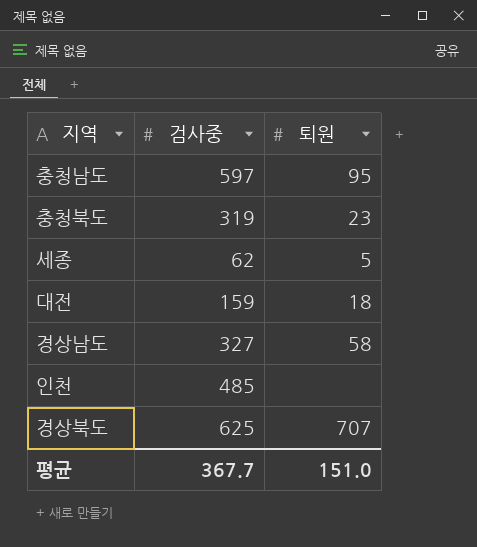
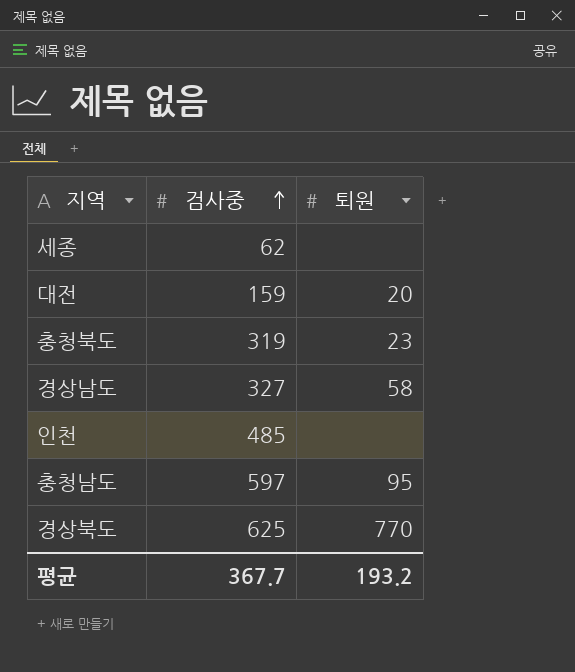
row order: none -> 검사중 ascending
세종 | 퇴원: 5 -> none
대전 | 퇴원: 18 -> 20
경상북도 | 퇴원: 707 -> 770
평균 | 퇴원: 151.0 -> 193.2

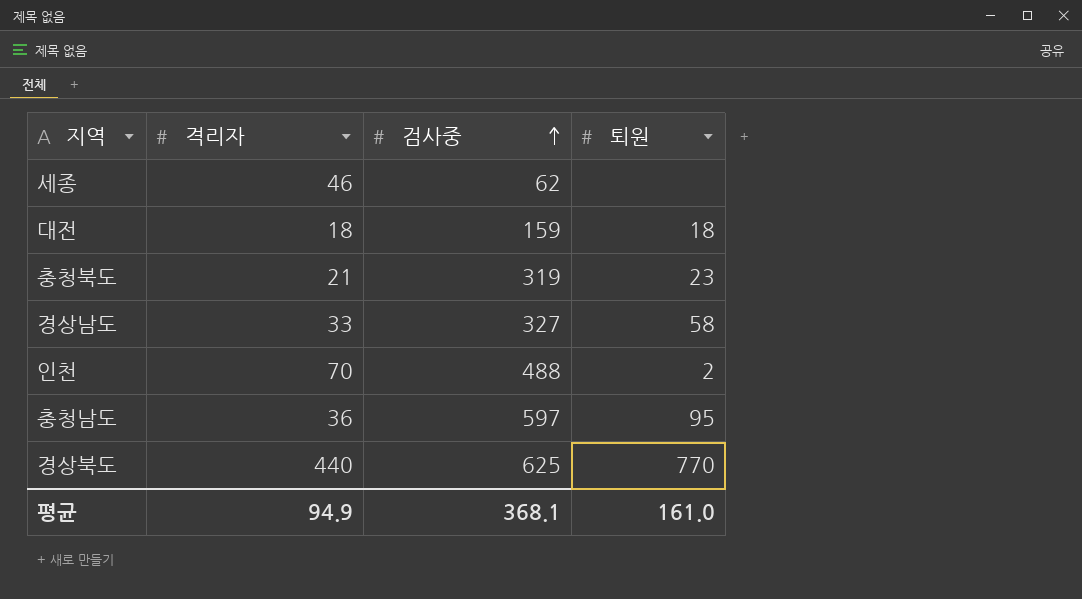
column 격리자 | position: none -> 2
대전 | 퇴원: 20 -> 18
인천 | 검사중: 485 -> 488
인천 | 퇴원: none -> 2
평균 | 검사중: 367.7 -> 368.1
평균 | 퇴원: 193.2 -> 161.0

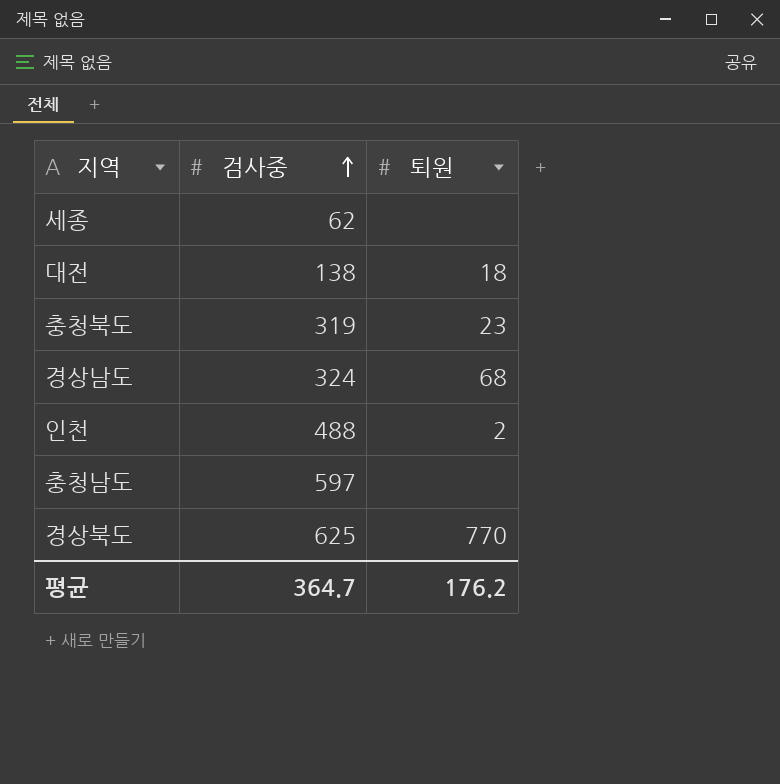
column 격리자 | position: 2 -> none
대전 | 검사중: 159 -> 138
경상남도 | 검사중: 327 -> 324
경상남도 | 퇴원: 58 -> 68
충청남도 | 퇴원: 95 -> none
평균 | 검사중: 368.1 -> 364.7
평균 | 퇴원: 161.0 -> 176.2

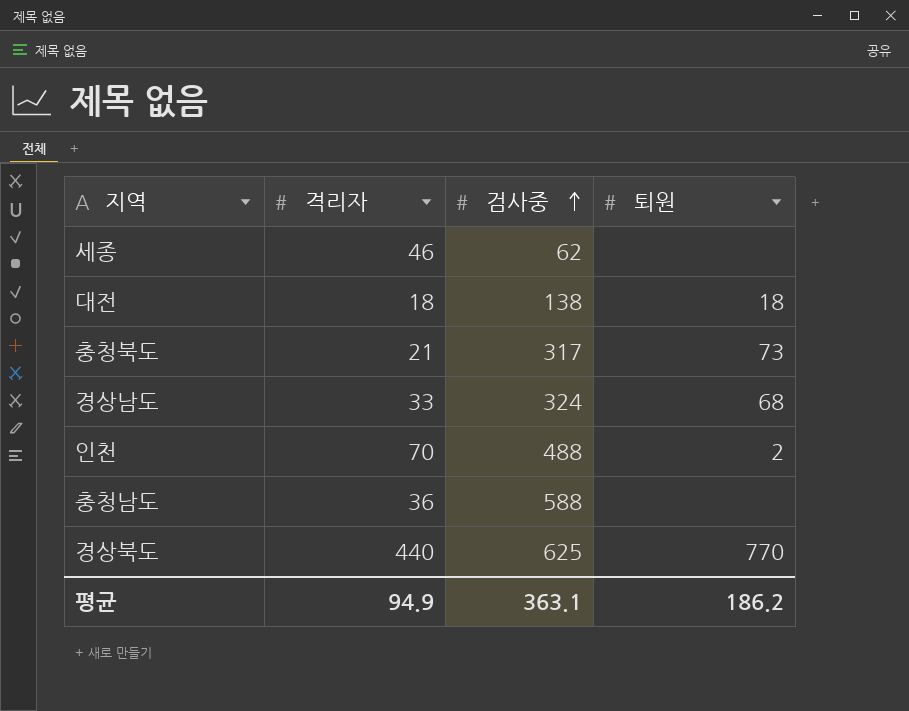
column 격리자 | position: none -> 2
충청북도 | 검사중: 319 -> 317
충청북도 | 퇴원: 23 -> 73
충청남도 | 검사중: 597 -> 588
평균 | 검사중: 364.7 -> 363.1
평균 | 퇴원: 176.2 -> 186.2

